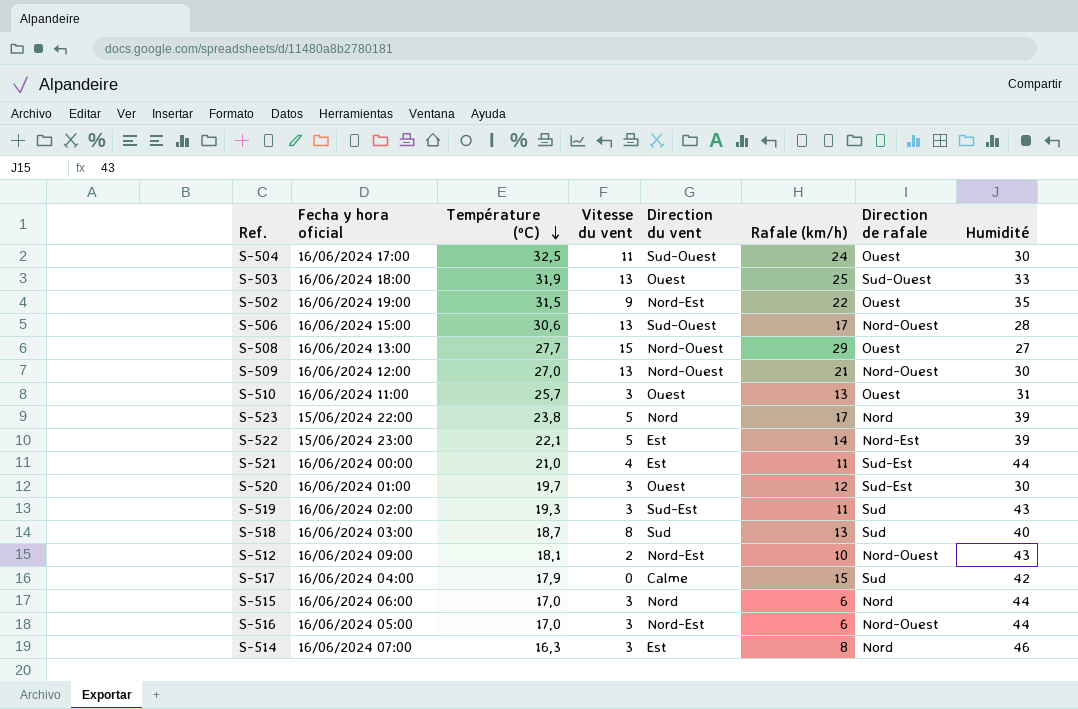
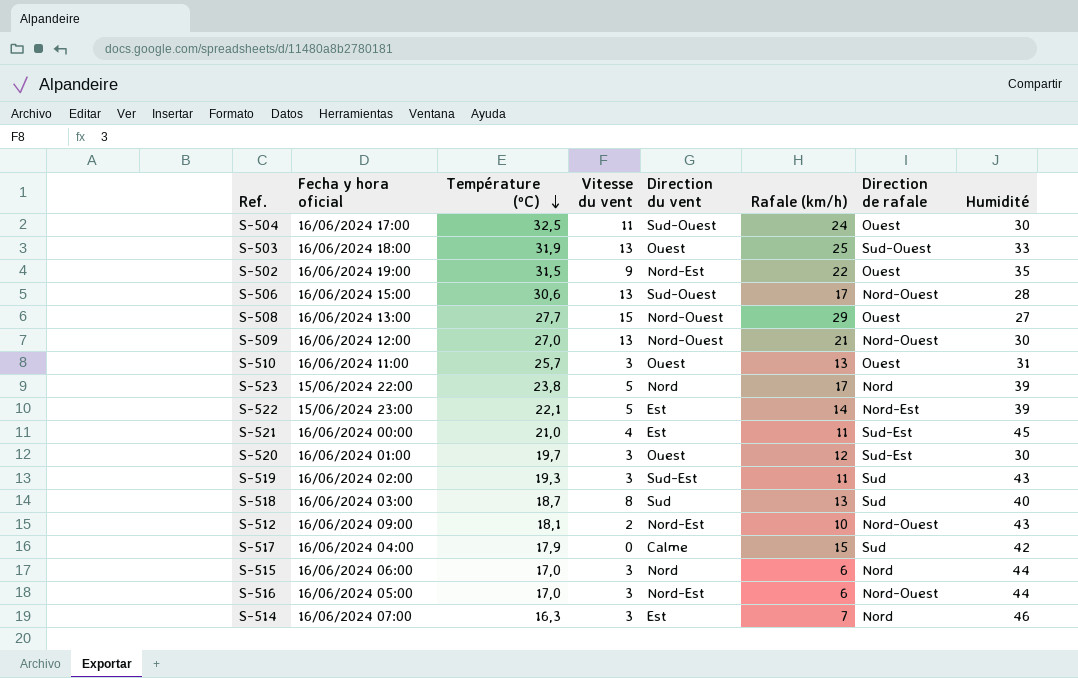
S-521 | Humidité: 44 -> 45
S-514 | Rafale (km/h): 8 -> 7

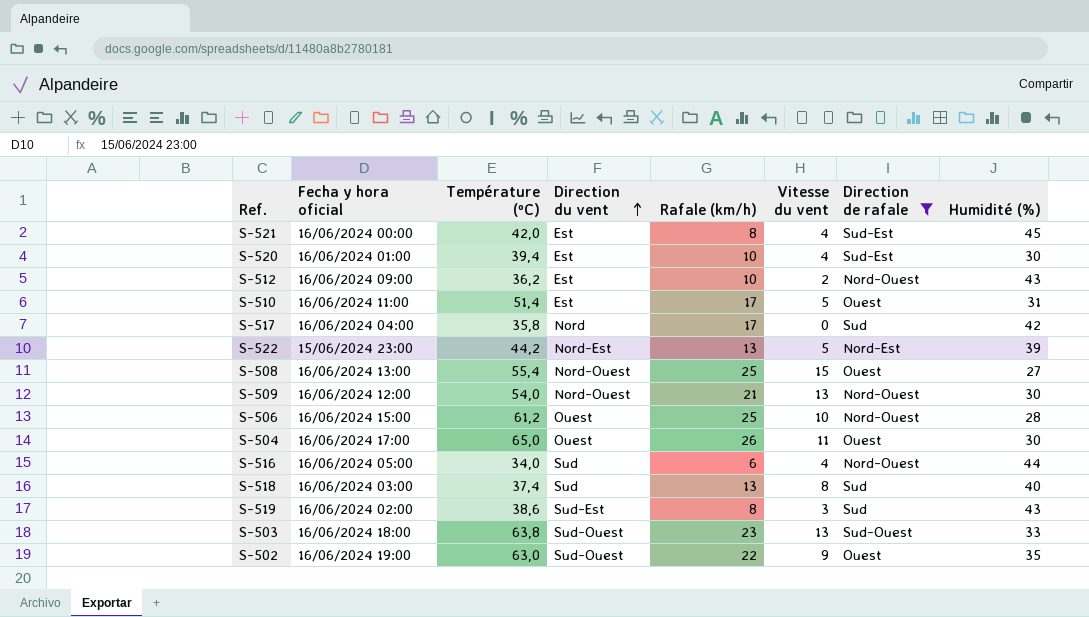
filter: none -> Direction de rafale != Nord
row order: Température (ºC) descending -> Direction du vent ascending
column Vitesse du vent | position: 4 -> 6
column name: Humidité -> Humidité (%)
S-521 | Température (ºC): 21,0 -> 42,0
S-521 | Rafale (km/h): 11 -> 8
S-520 | Température (ºC): 19,7 -> 39,4
S-520 | Direction du vent: Ouest -> Est
S-520 | Rafale (km/h): 12 -> 10
S-520 | Vitesse du vent: 3 -> 4
S-512 | Température (ºC): 18,1 -> 36,2
S-512 | Direction du vent: Nord-Est -> Est
S-510 | Température (ºC): 25,7 -> 51,4
S-510 | Direction du vent: Ouest -> Est
S-510 | Rafale (km/h): 13 -> 17
S-510 | Vitesse du vent: 3 -> 5
S-517 | Température (ºC): 17,9 -> 35,8
S-517 | Direction du vent: Calme -> Nord
S-517 | Rafale (km/h): 15 -> 17
S-522 | Température (ºC): 22,1 -> 44,2
S-522 | Direction du vent: Est -> Nord-Est
S-522 | Rafale (km/h): 14 -> 13
S-508 | Température (ºC): 27,7 -> 55,4
S-508 | Rafale (km/h): 29 -> 25
S-509 | Température (ºC): 27,0 -> 54,0
S-506 | Température (ºC): 30,6 -> 61,2
S-506 | Direction du vent: Sud-Ouest -> Ouest
S-506 | Rafale (km/h): 17 -> 25
S-506 | Vitesse du vent: 13 -> 10
S-504 | Température (ºC): 32,5 -> 65,0
S-504 | Direction du vent: Sud-Ouest -> Ouest
S-504 | Rafale (km/h): 24 -> 26
S-516 | Température (ºC): 17,0 -> 34,0
S-516 | Direction du vent: Nord-Est -> Sud
S-516 | Vitesse du vent: 3 -> 4
S-518 | Température (ºC): 18,7 -> 37,4
S-519 | Température (ºC): 19,3 -> 38,6
S-519 | Rafale (km/h): 11 -> 8
S-503 | Température (ºC): 31,9 -> 63,8
S-503 | Direction du vent: Ouest -> Sud-Ouest
S-503 | Rafale (km/h): 25 -> 23
S-502 | Température (ºC): 31,5 -> 63,0
S-502 | Direction du vent: Nord-Est -> Sud-Ouest

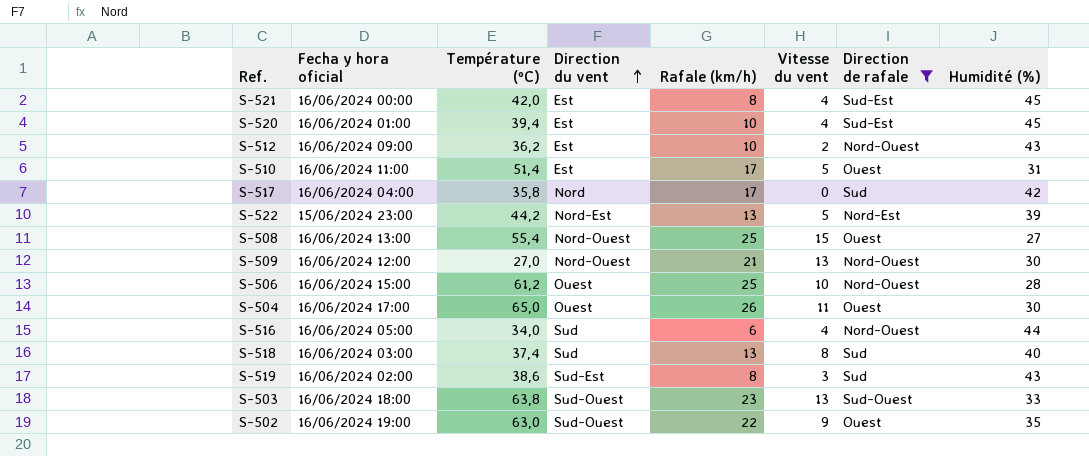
S-520 | Humidité (%): 30 -> 45
S-509 | Température (ºC): 54,0 -> 27,0

